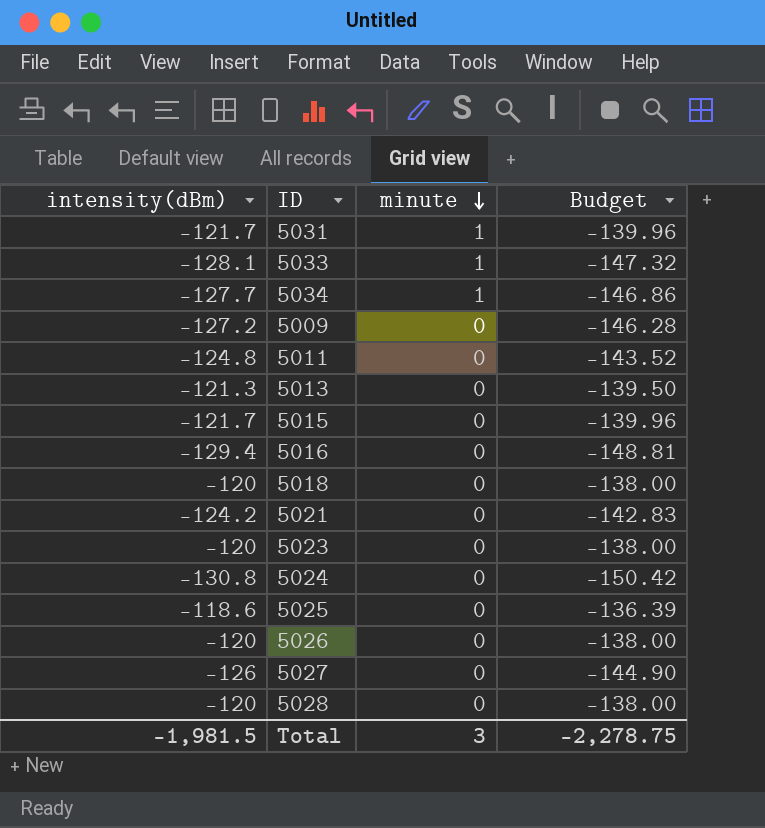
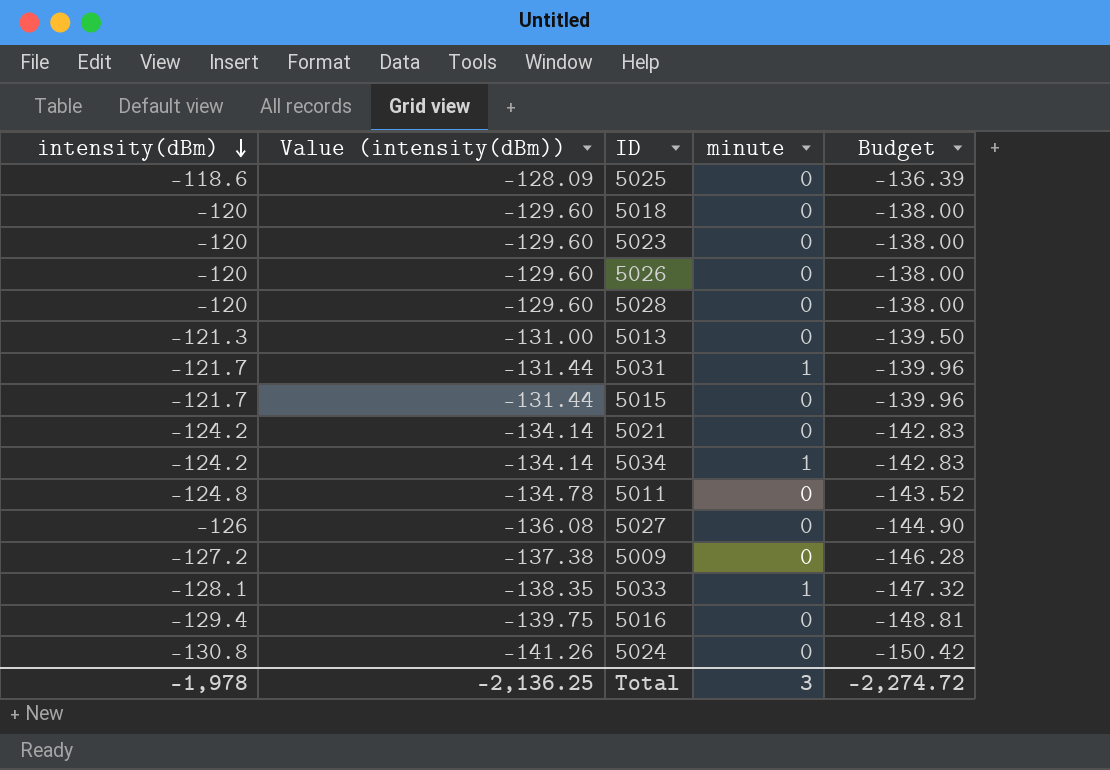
row order: minute descending -> intensity(dBm) descending
column Value (intensity(dBm)) | formula: none -> [intensity(dBm)] * 1.08
5034 | intensity(dBm): -127.7 -> -124.2
5034 | Budget: -146.86 -> -142.83
Total | intensity(dBm): -1,981.5 -> -1,978
Total | Budget: -2,278.75 -> -2,274.72

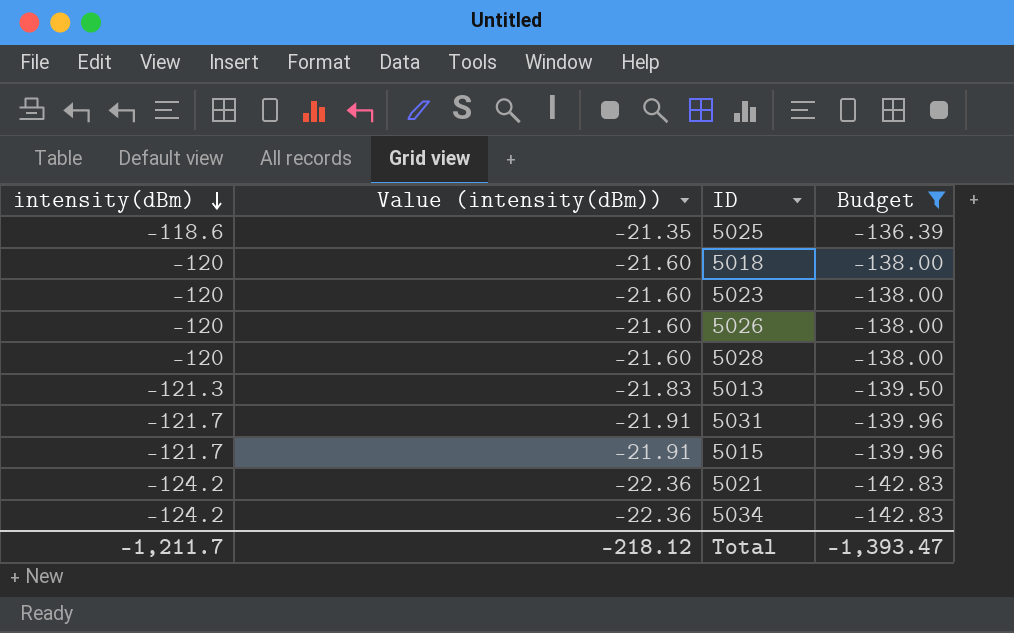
filter: none -> Budget >= -142.83
column minute | position: 4 -> none
column Value (intensity(dBm)) | formula: [intensity(dBm)] * 1.08 -> [intensity(dBm)] * 0.18
Total | intensity(dBm): -1,978 -> -1,211.7
Total | Value (intensity(dBm)): -2,136.25 -> -218.12
Total | Budget: -2,274.72 -> -1,393.47

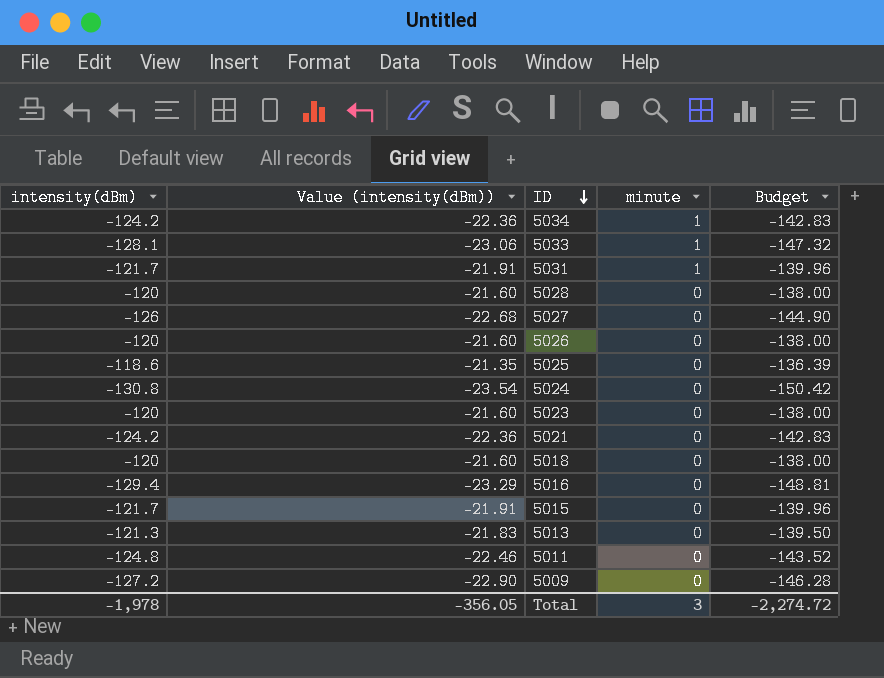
filter: Budget >= -142.83 -> none
row order: intensity(dBm) descending -> ID descending
column minute | position: none -> 4
Total | intensity(dBm): -1,211.7 -> -1,978
Total | Value (intensity(dBm)): -218.12 -> -356.05
Total | Budget: -1,393.47 -> -2,274.72

